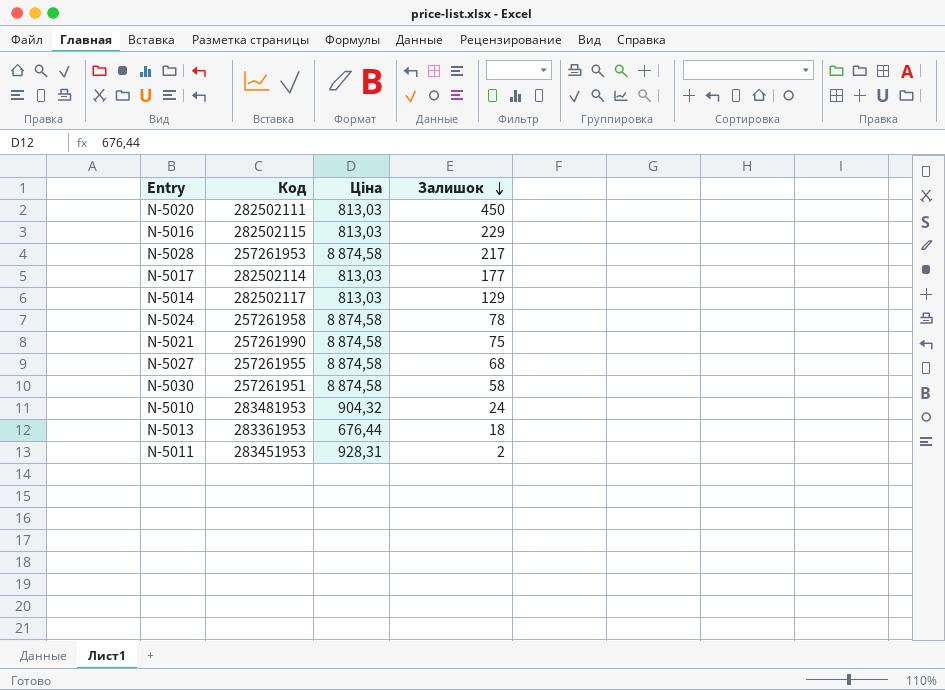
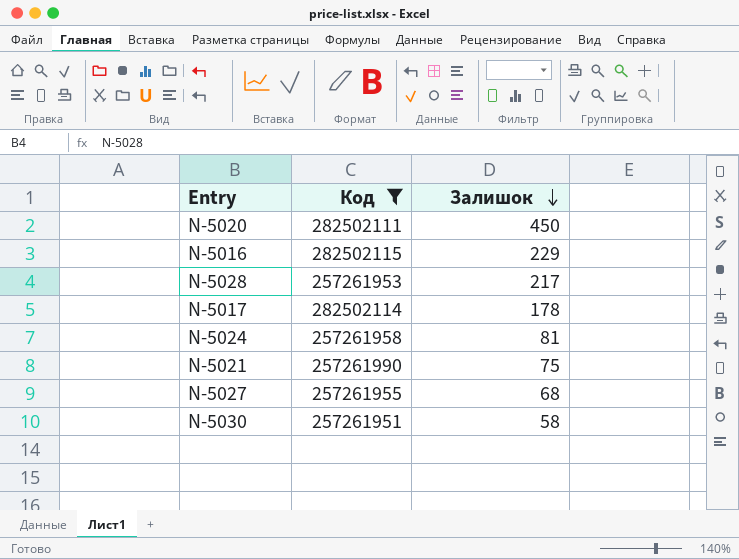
filter: none -> Код <= 282502115
column Ціна | position: 3 -> none
N-5017 | Залишок: 177 -> 178
N-5024 | Залишок: 78 -> 81

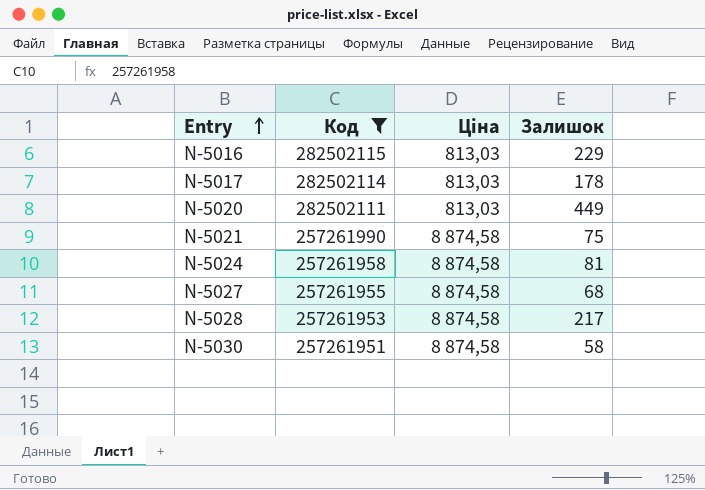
row order: Залишок descending -> Entry ascending
column Ціна | position: none -> 3
N-5020 | Залишок: 450 -> 449

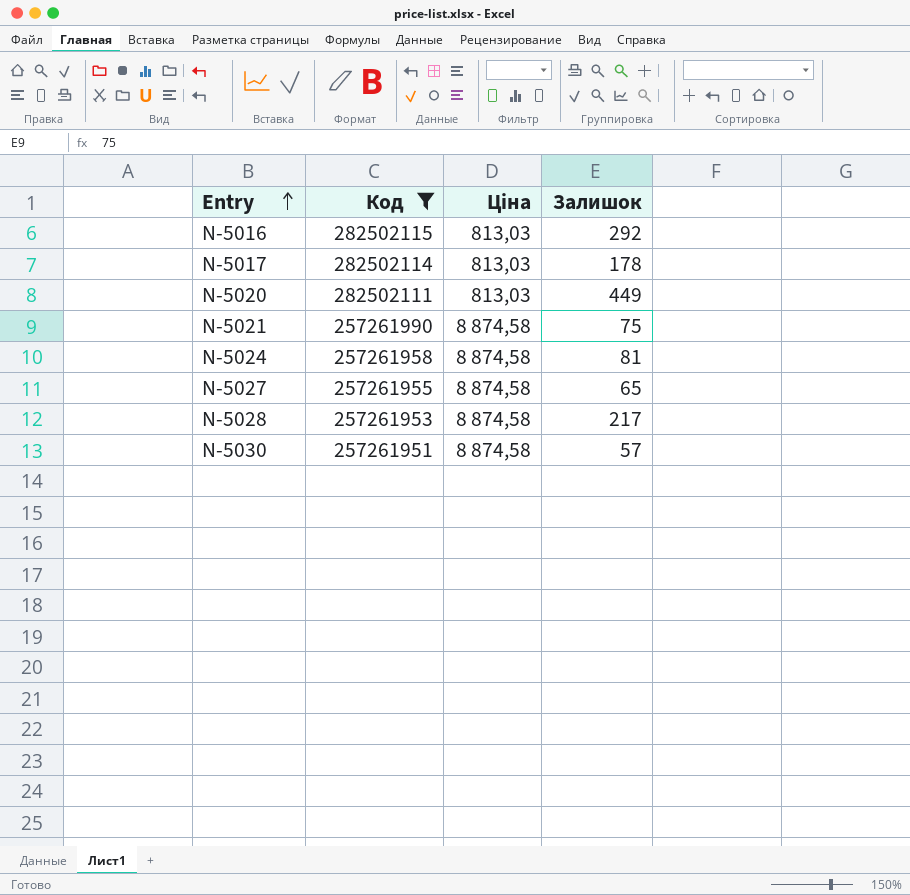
N-5016 | Залишок: 229 -> 292
N-5027 | Залишок: 68 -> 65
N-5030 | Залишок: 58 -> 57

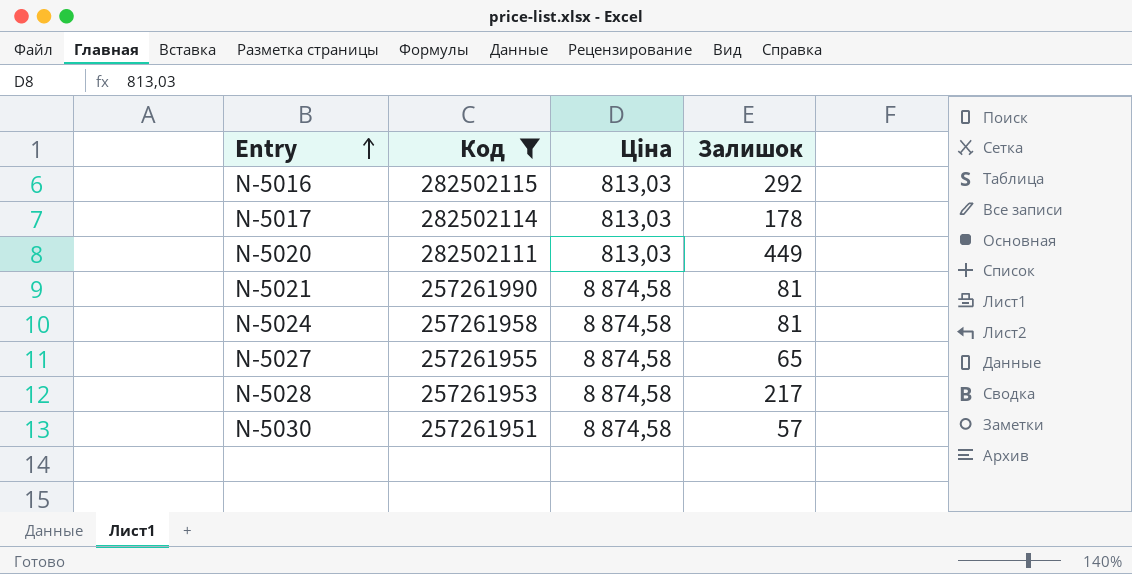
N-5021 | Залишок: 75 -> 81

